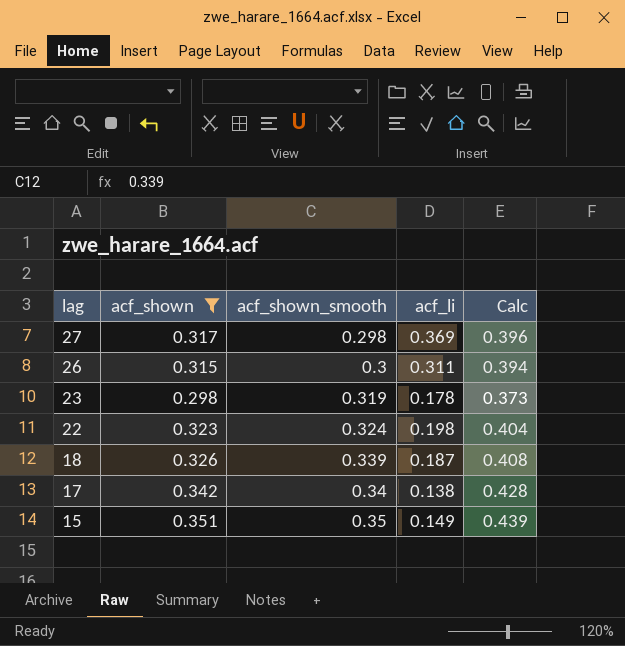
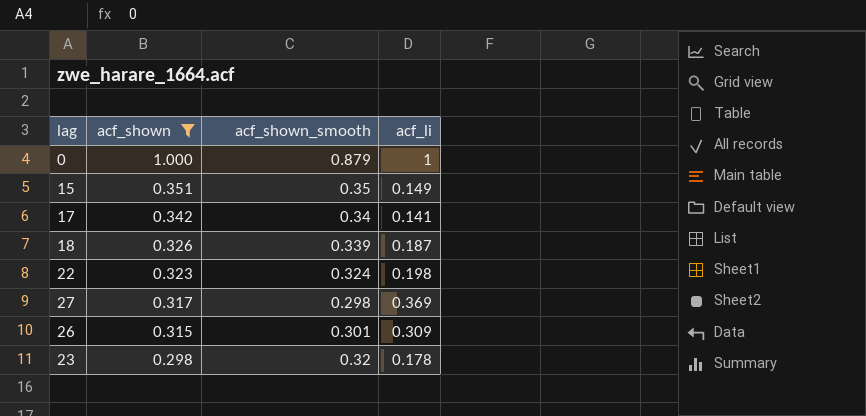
row order: lag descending -> acf_shown descending
column Calc | formula: [acf_shown] * 1.25 -> none
row 0: none -> 1.000 | 0.879 | 1
17 | acf_li: 0.138 -> 0.141
26 | acf_shown_smooth: 0.3 -> 0.301
26 | acf_li: 0.311 -> 0.309
23 | acf_shown_smooth: 0.319 -> 0.32

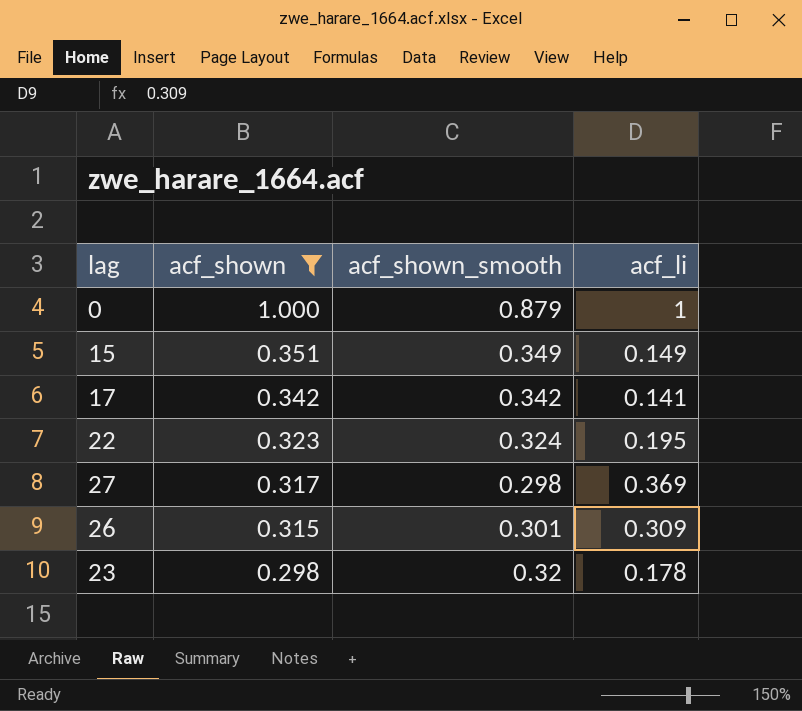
row 18: 0.326 | 0.339 | 0.187 -> none
15 | acf_shown_smooth: 0.35 -> 0.349
17 | acf_shown_smooth: 0.34 -> 0.342
22 | acf_li: 0.198 -> 0.195

